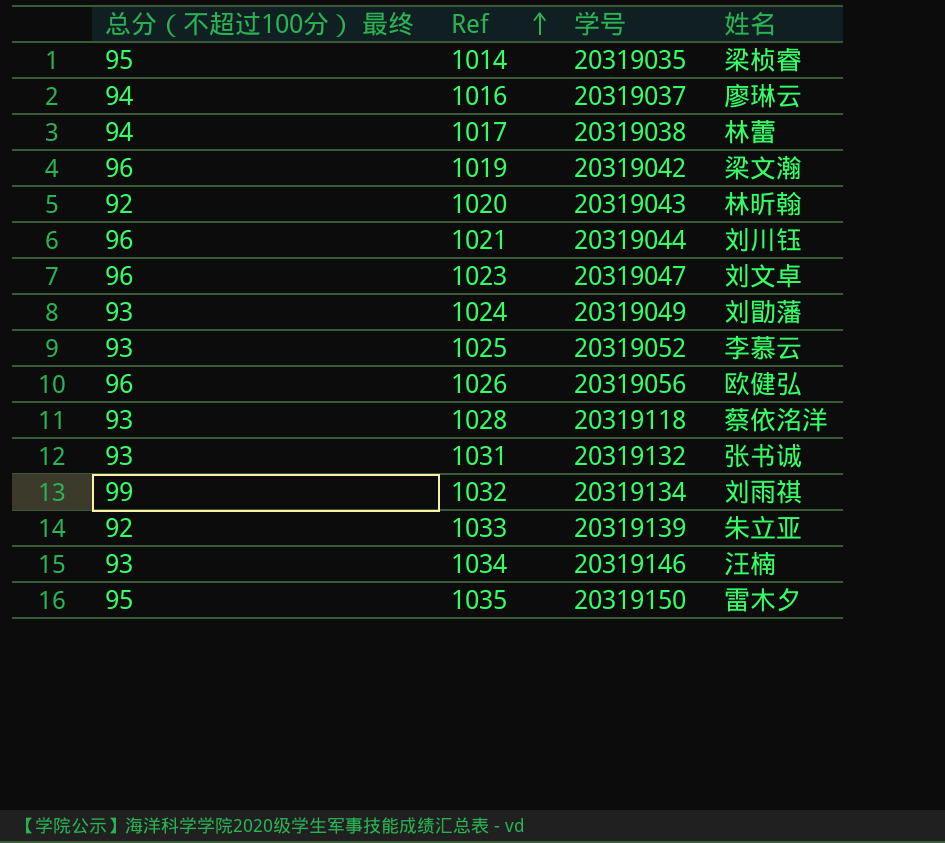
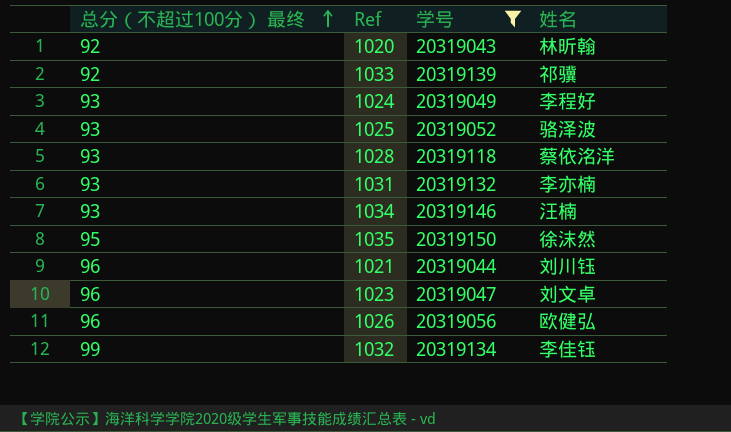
filter: none -> 学号 >= 20319043
row order: Ref ascending -> 总分（不超过100分） 最终 ascending
1033 | 姓名: 朱立亚 -> 祁骥
1024 | 姓名: 刘勖藩 -> 李程好
1025 | 姓名: 李慕云 -> 骆泽波
1031 | 姓名: 张书诚 -> 李亦楠
1035 | 姓名: 雷木夕 -> 徐沫然
1032 | 姓名: 刘雨祺 -> 李佳钰

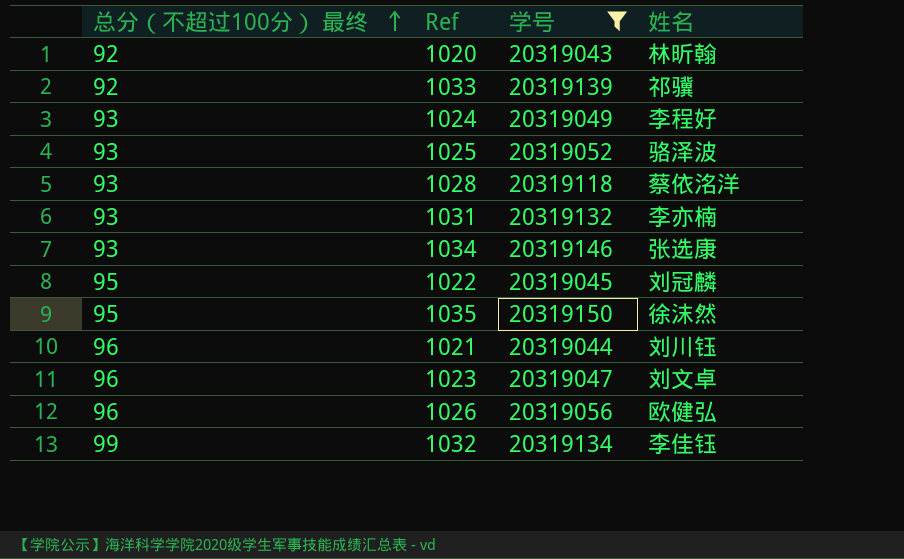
1034 | 姓名: 汪楠 -> 张选康
row 1022: none -> 95 | 20319045 | 刘冠麟

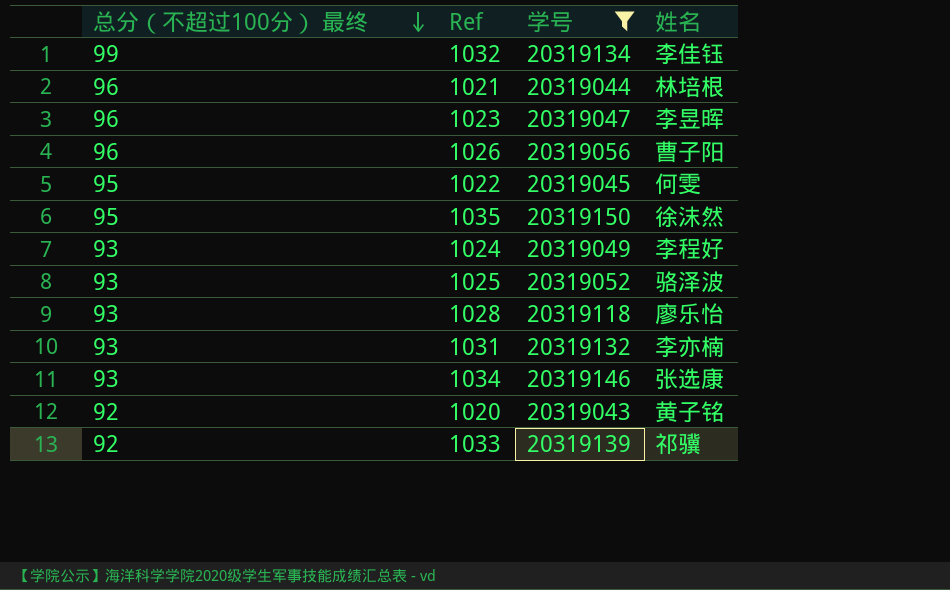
row order: 总分（不超过100分） 最终 ascending -> 总分（不超过100分） 最终 descending
1021 | 姓名: 刘川钰 -> 林培根
1023 | 姓名: 刘文卓 -> 李昱晖
1026 | 姓名: 欧健弘 -> 曹子阳
1022 | 姓名: 刘冠麟 -> 何雯
1028 | 姓名: 蔡依洺洋 -> 廖乐怡
1020 | 姓名: 林昕翰 -> 黄子铭

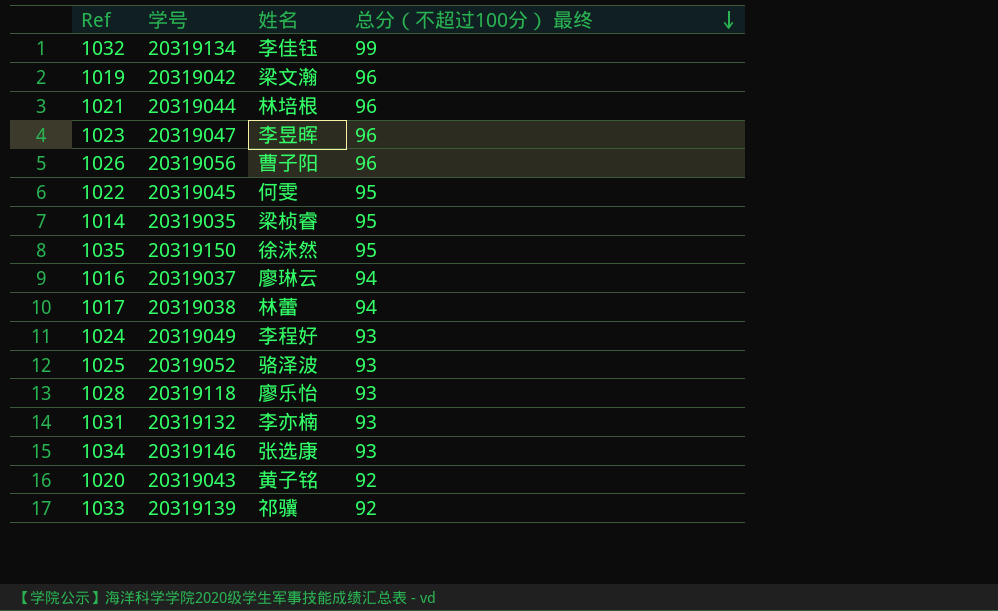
filter: 学号 >= 20319043 -> none
column 总分（不超过100分） 最终 | position: 1 -> 4

